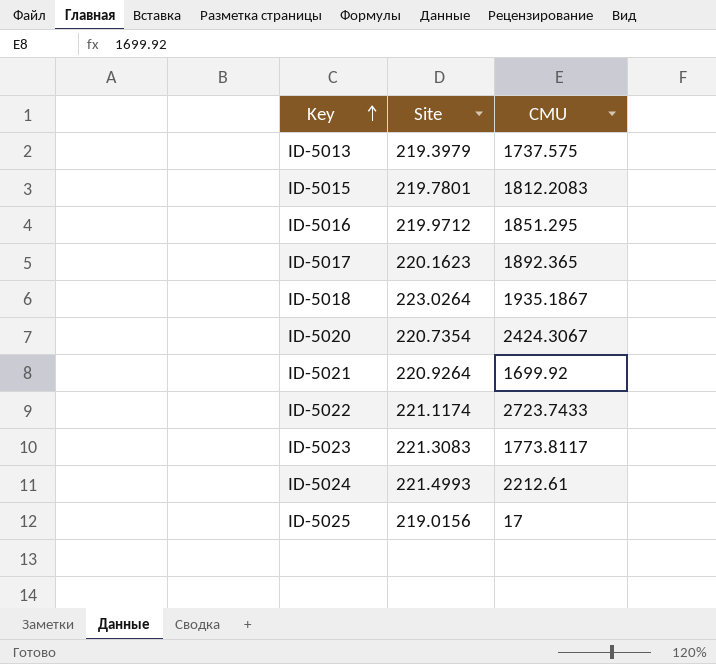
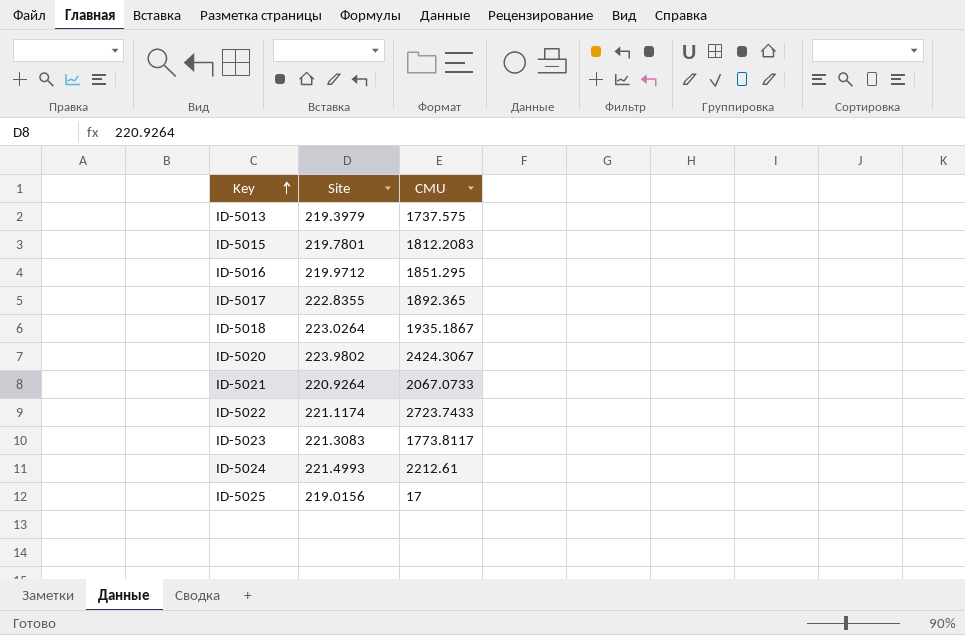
ID-5017 | Site: 220.1623 -> 222.8355
ID-5020 | Site: 220.7354 -> 223.9802
ID-5021 | CMU: 1699.92 -> 2067.0733

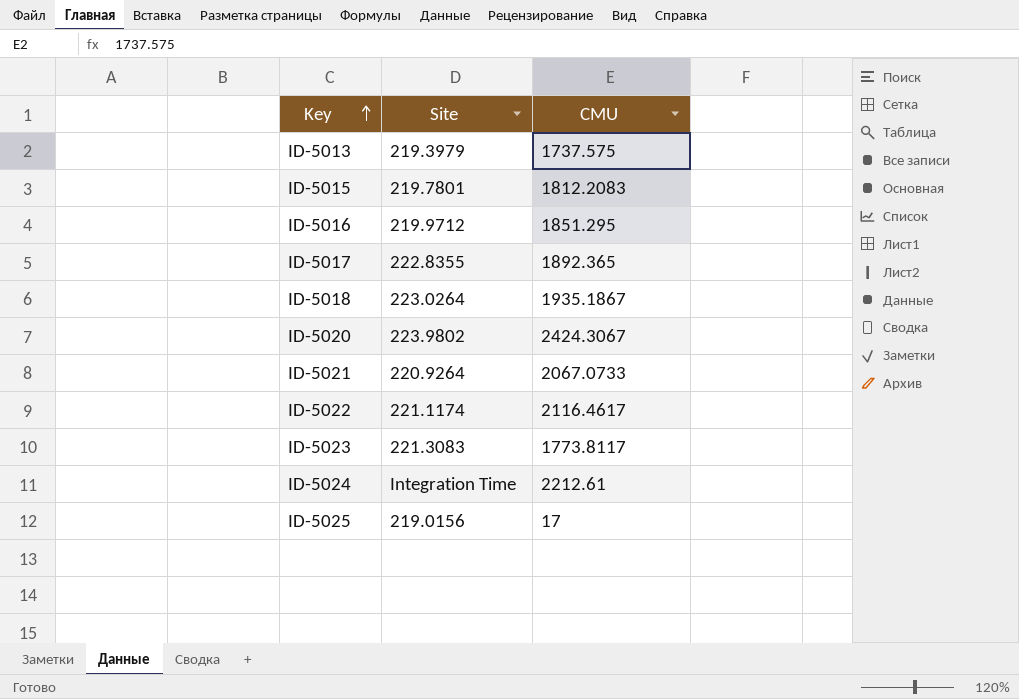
ID-5022 | CMU: 2723.7433 -> 2116.4617
ID-5024 | Site: 221.4993 -> Integration Time

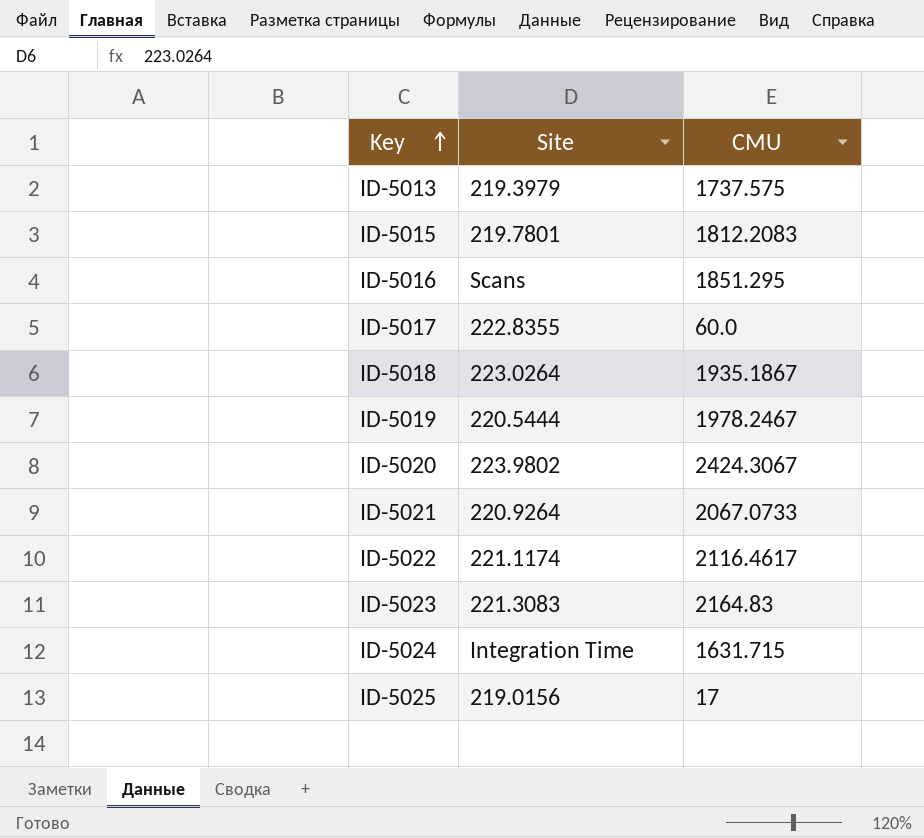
ID-5016 | Site: 219.9712 -> Scans
ID-5017 | CMU: 1892.365 -> 60.0
row ID-5019: none -> 220.5444 | 1978.2467
ID-5023 | CMU: 1773.8117 -> 2164.83
ID-5024 | CMU: 2212.61 -> 1631.715

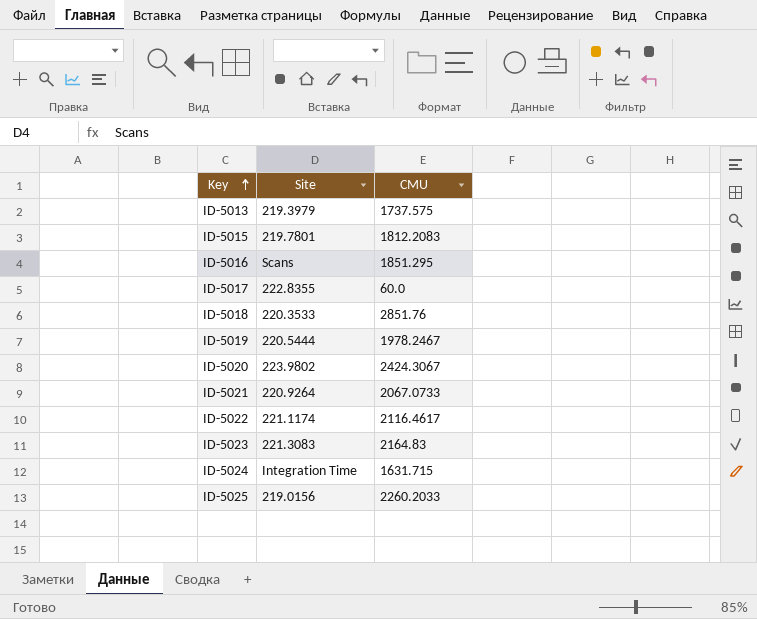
ID-5018 | Site: 223.0264 -> 220.3533
ID-5018 | CMU: 1935.1867 -> 2851.76
ID-5025 | CMU: 17 -> 2260.2033

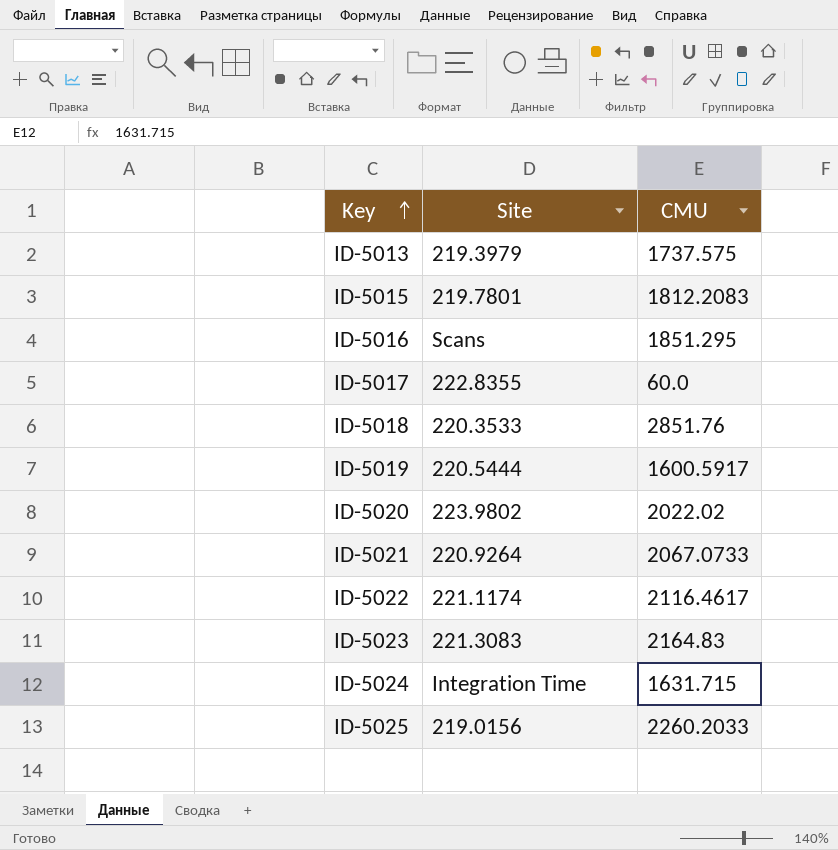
ID-5019 | CMU: 1978.2467 -> 1600.5917
ID-5020 | CMU: 2424.3067 -> 2022.02

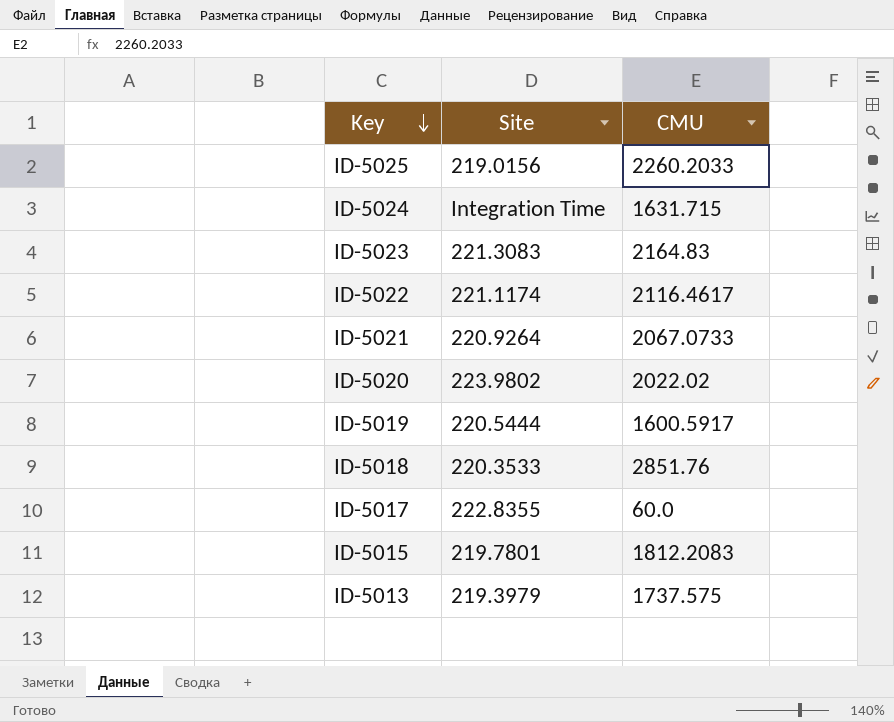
row order: Key ascending -> Key descending
row ID-5016: Scans | 1851.295 -> none

